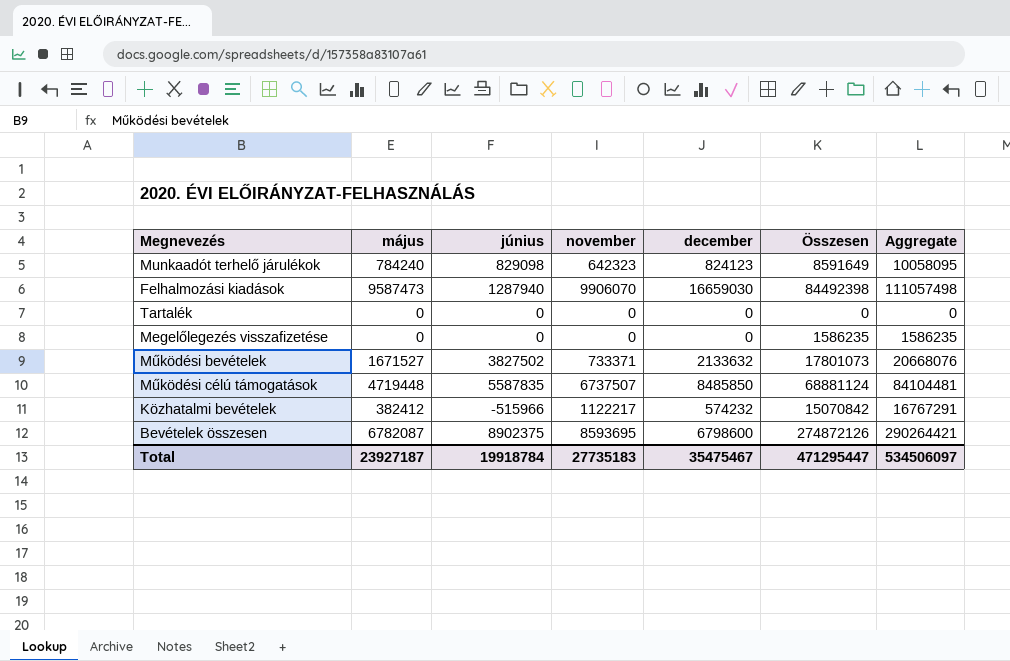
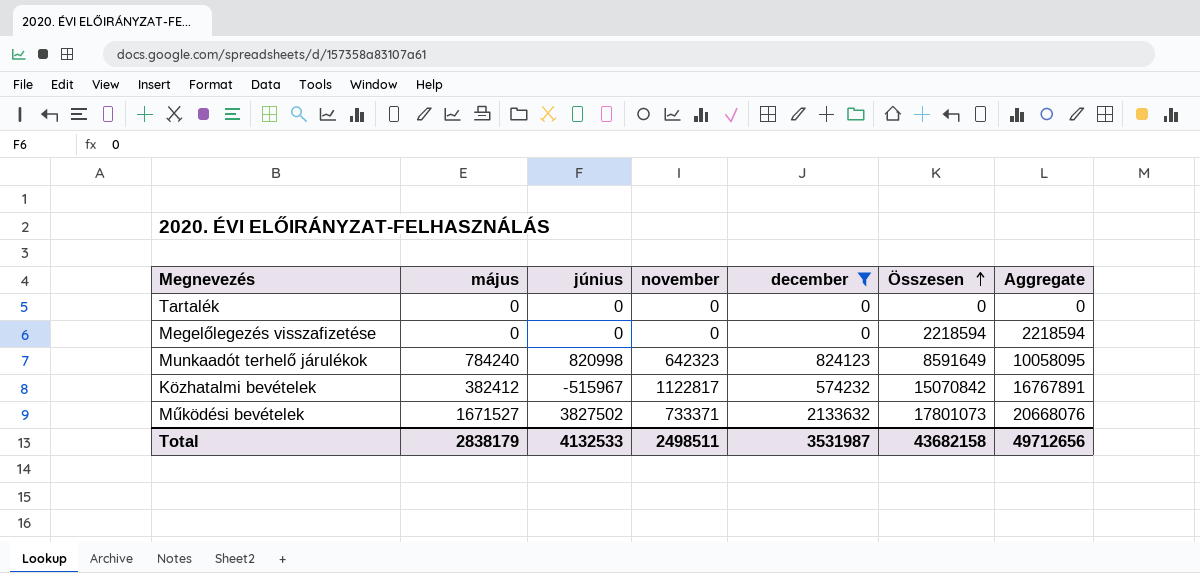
filter: none -> december <= 2133632
row order: none -> Összesen ascending
Megelőlegezés visszafizetése | Összesen: 1586235 -> 2218594
Megelőlegezés visszafizetése | Aggregate: 1586235 -> 2218594
Munkaadót terhelő járulékok | június: 829098 -> 820998
Közhatalmi bevételek | június: -515966 -> -515967
Közhatalmi bevételek | november: 1122217 -> 1122817
Közhatalmi bevételek | Aggregate: 16767291 -> 16767891
Total | május: 23927187 -> 2838179
Total | június: 19918784 -> 4132533
Total | november: 27735183 -> 2498511
Total | december: 35475467 -> 3531987
Total | Összesen: 471295447 -> 43682158
Total | Aggregate: 534506097 -> 49712656

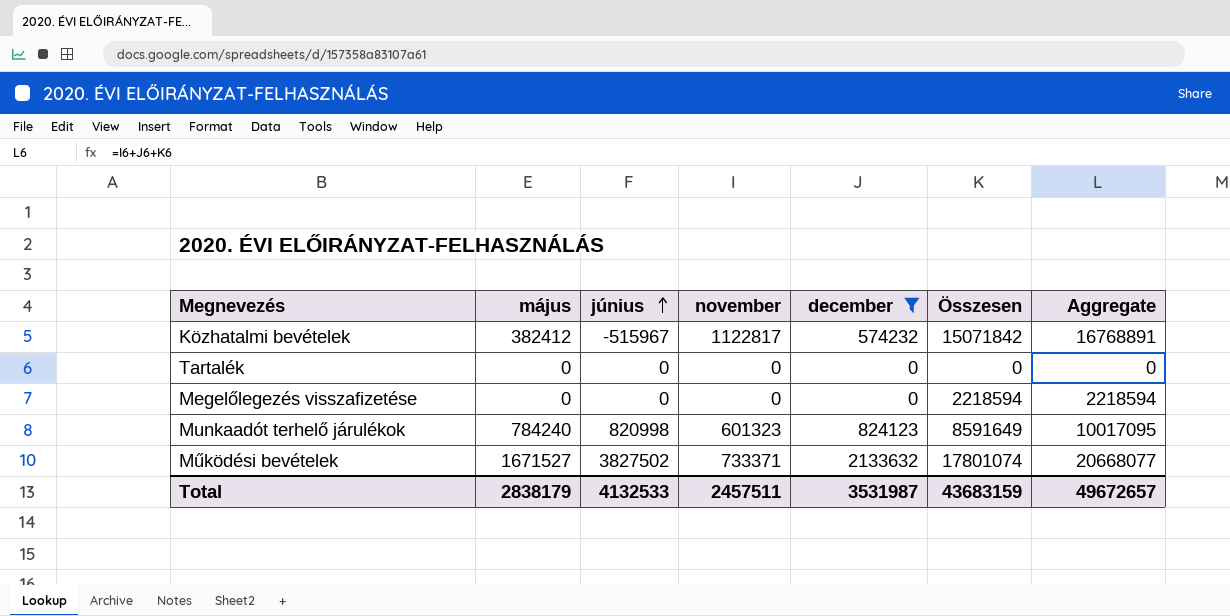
row order: Összesen ascending -> június ascending
Közhatalmi bevételek | Összesen: 15070842 -> 15071842
Közhatalmi bevételek | Aggregate: 16767891 -> 16768891
Munkaadót terhelő járulékok | november: 642323 -> 601323
Munkaadót terhelő járulékok | Aggregate: 10058095 -> 10017095
Működési bevételek | Összesen: 17801073 -> 17801074
Működési bevételek | Aggregate: 20668076 -> 20668077
Total | november: 2498511 -> 2457511
Total | Összesen: 43682158 -> 43683159
Total | Aggregate: 49712656 -> 49672657

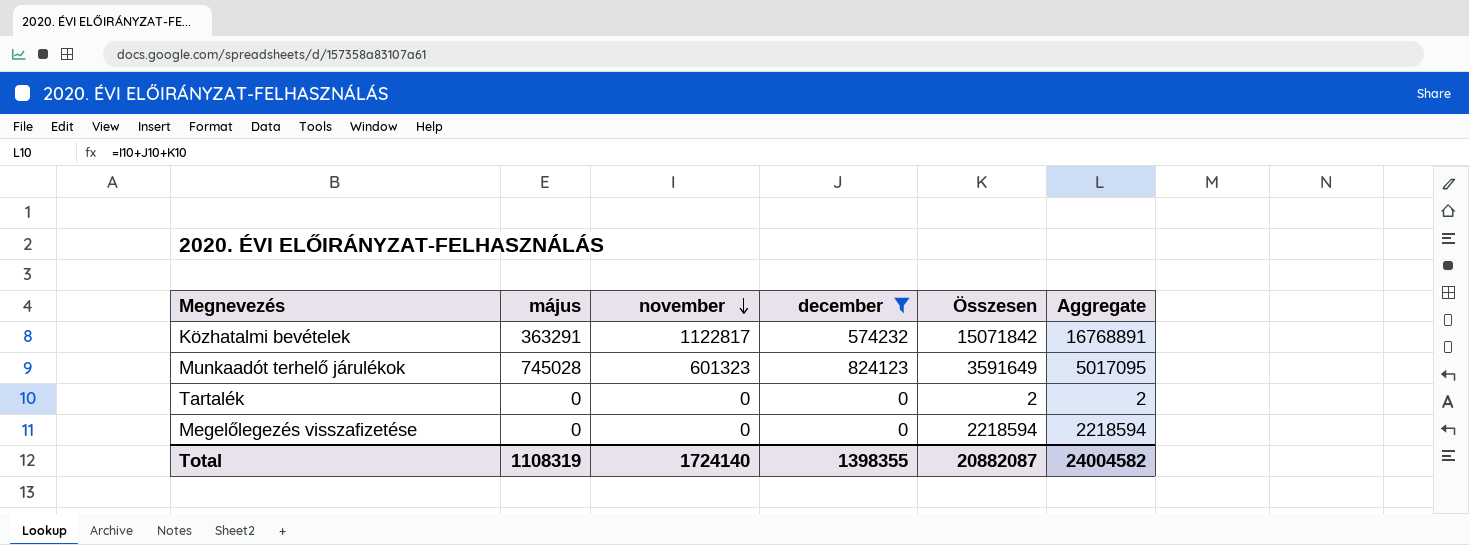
row order: június ascending -> november descending
column június | position: 3 -> none
row Működési bevételek: 1671527 | 3827502 | 733371 | 2133632 | 17801074 | 20668077 -> none
Közhatalmi bevételek | május: 382412 -> 363291
Munkaadót terhelő járulékok | május: 784240 -> 745028
Munkaadót terhelő járulékok | Összesen: 8591649 -> 3591649
Munkaadót terhelő járulékok | Aggregate: 10017095 -> 5017095
Tartalék | Összesen: 0 -> 2
Tartalék | Aggregate: 0 -> 2
Total | május: 2838179 -> 1108319
Total | november: 2457511 -> 1724140
Total | december: 3531987 -> 1398355
Total | Összesen: 43683159 -> 20882087
Total | Aggregate: 49672657 -> 24004582

